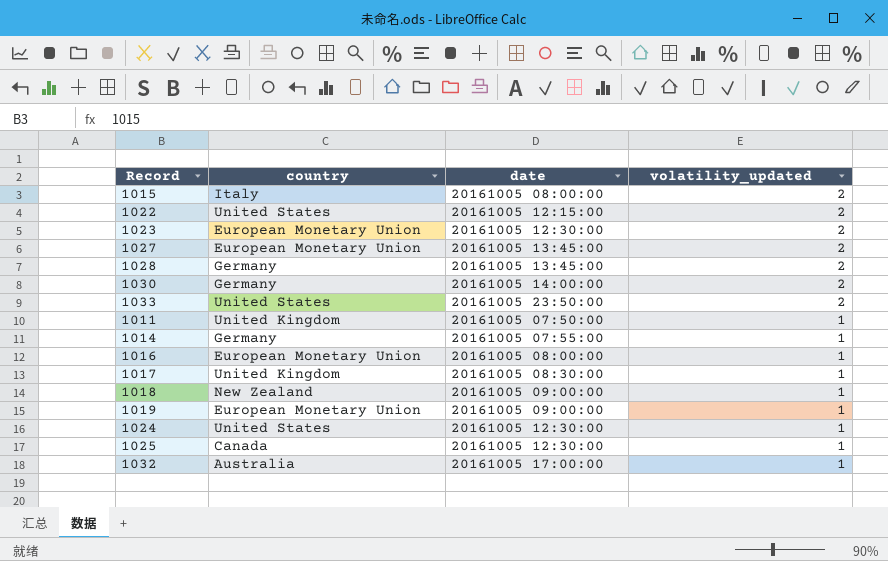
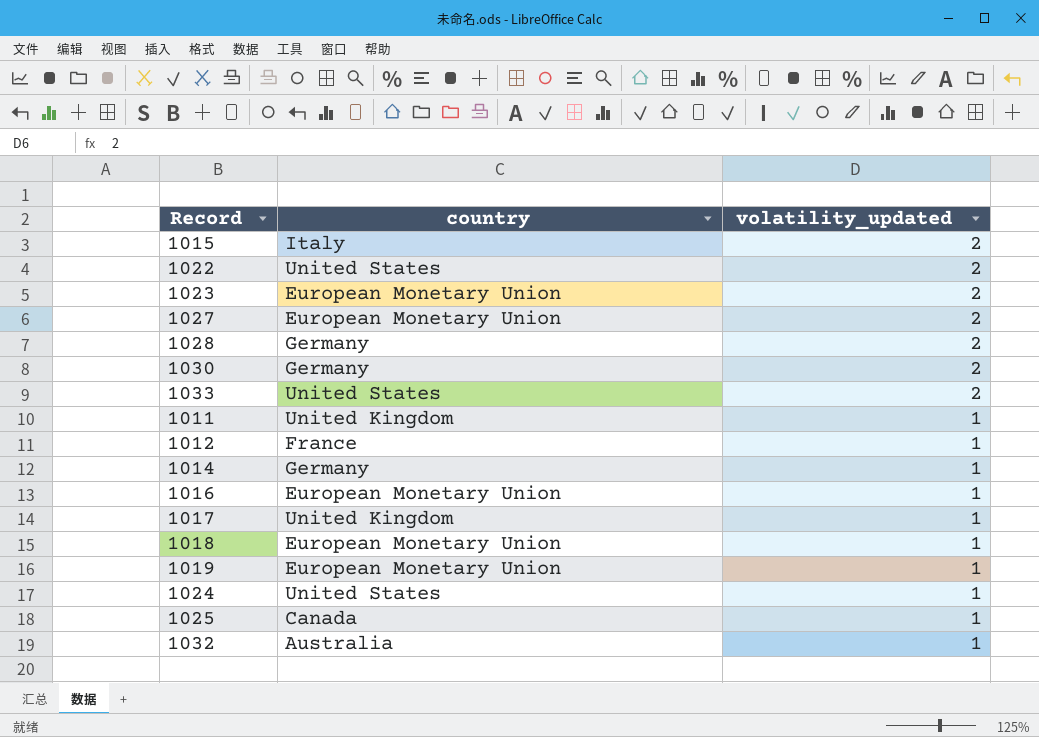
column date | position: 3 -> none
row 1012: none -> France | 1
1018 | country: New Zealand -> European Monetary Union

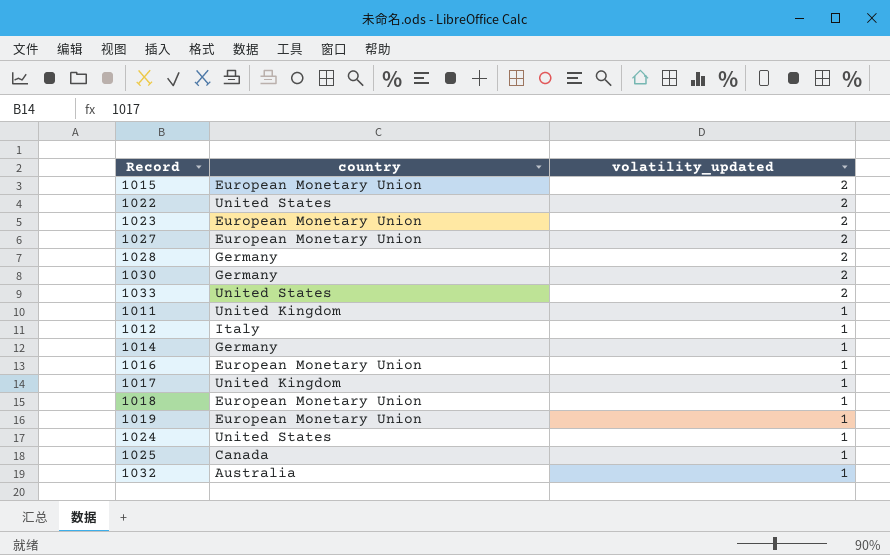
1015 | country: Italy -> European Monetary Union
1012 | country: France -> Italy

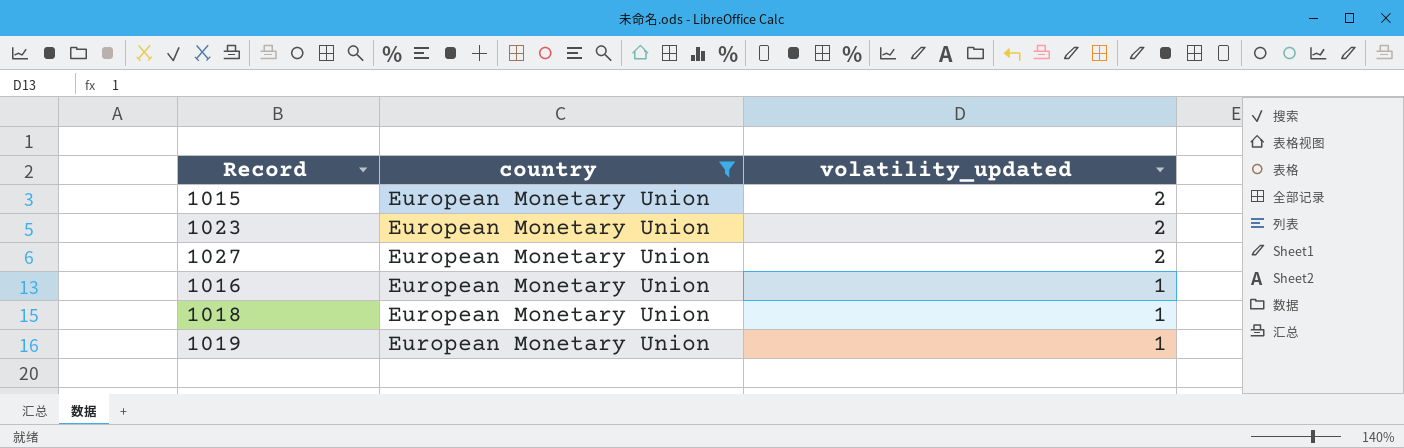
filter: none -> country = European Monetary Union

